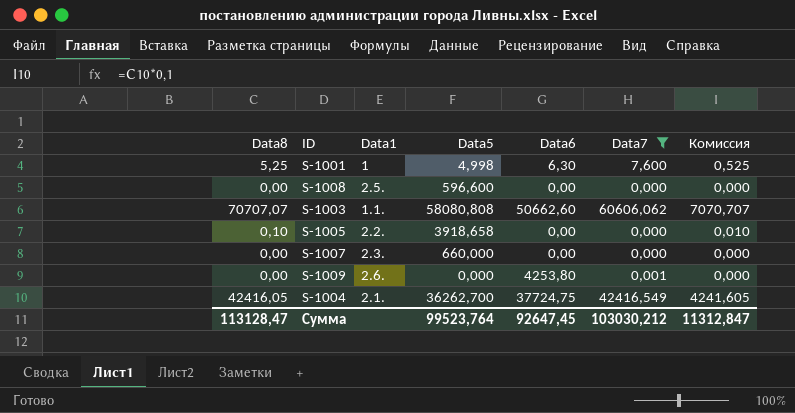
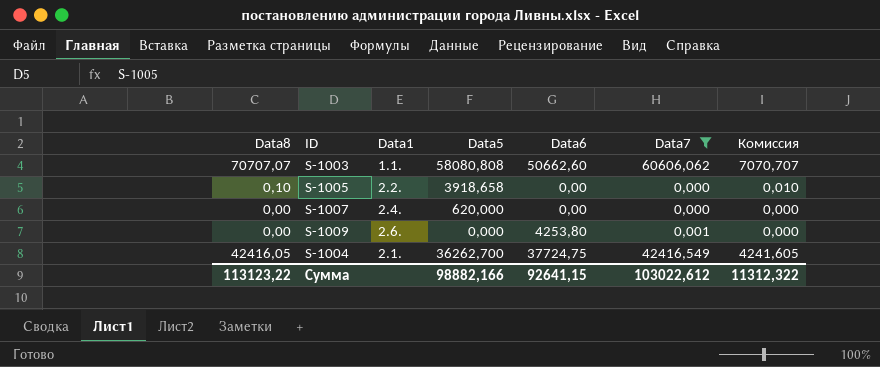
row S-1001: 5,25 | 1 | 4,998 | 6,30 | 7,600 | 0,525 -> none
row S-1008: 0,00 | 2.5. | 596,600 | 0,00 | 0,000 | 0,000 -> none
S-1007 | Data1: 2.3. -> 2.4.
S-1007 | Data5: 660,000 -> 620,000
Сумма | Data8: 113128,47 -> 113123,22
Сумма | Data5: 99523,764 -> 98882,166
Сумма | Data6: 92647,45 -> 92641,15
Сумма | Data7: 103030,212 -> 103022,612
Сумма | Комиссия: 11312,847 -> 11312,322

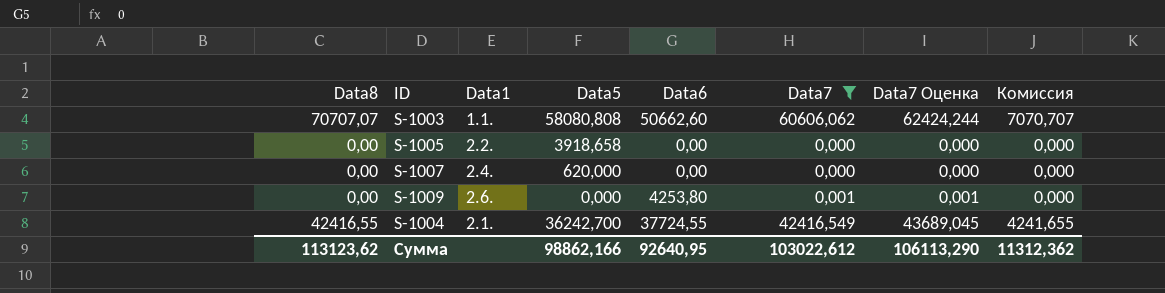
column Data7 Оценка | formula: none -> [Data7] * 1,03
S-1005 | Data8: 0,10 -> 0,00
S-1005 | Комиссия: 0,010 -> 0,000
S-1004 | Data8: 42416,05 -> 42416,55
S-1004 | Data5: 36262,700 -> 36242,700
S-1004 | Data6: 37724,75 -> 37724,55
S-1004 | Комиссия: 4241,605 -> 4241,655
Сумма | Data8: 113123,22 -> 113123,62
Сумма | Data5: 98882,166 -> 98862,166
Сумма | Data6: 92641,15 -> 92640,95
Сумма | Комиссия: 11312,322 -> 11312,362

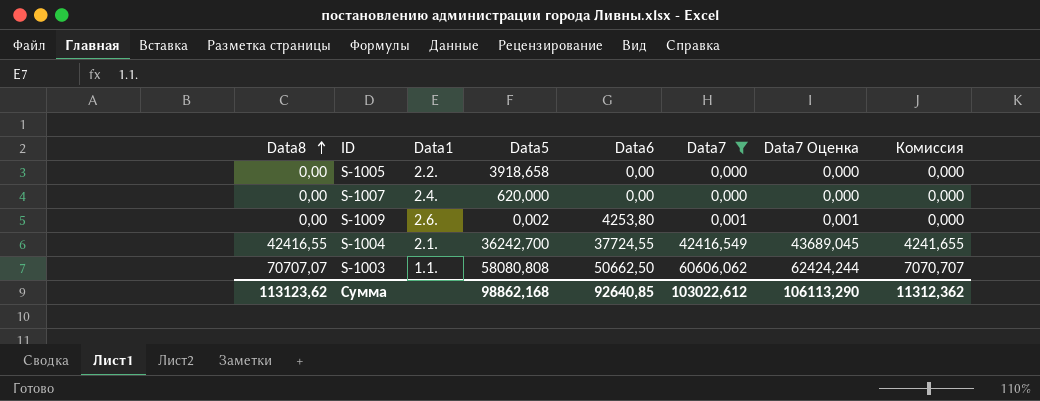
row order: none -> Data8 ascending
S-1009 | Data5: 0,000 -> 0,002
S-1003 | Data6: 50662,60 -> 50662,50
Сумма | Data5: 98862,166 -> 98862,168
Сумма | Data6: 92640,95 -> 92640,85

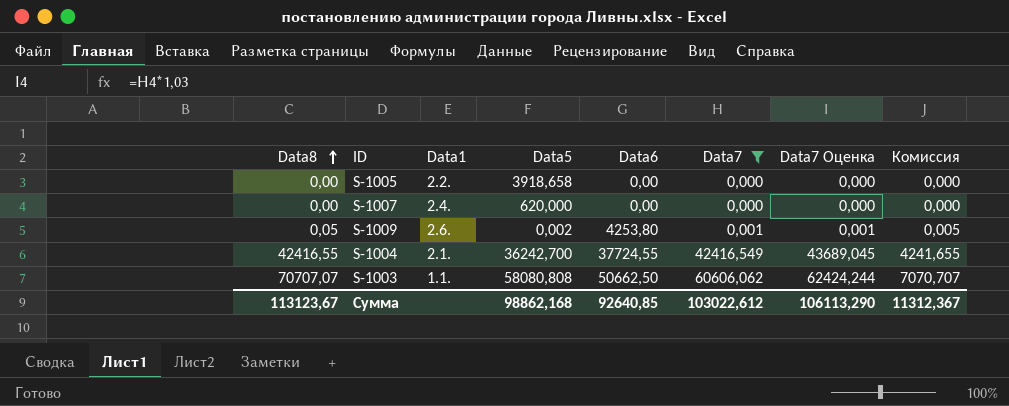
S-1009 | Data8: 0,00 -> 0,05
S-1009 | Комиссия: 0,000 -> 0,005
Сумма | Data8: 113123,62 -> 113123,67
Сумма | Комиссия: 11312,362 -> 11312,367

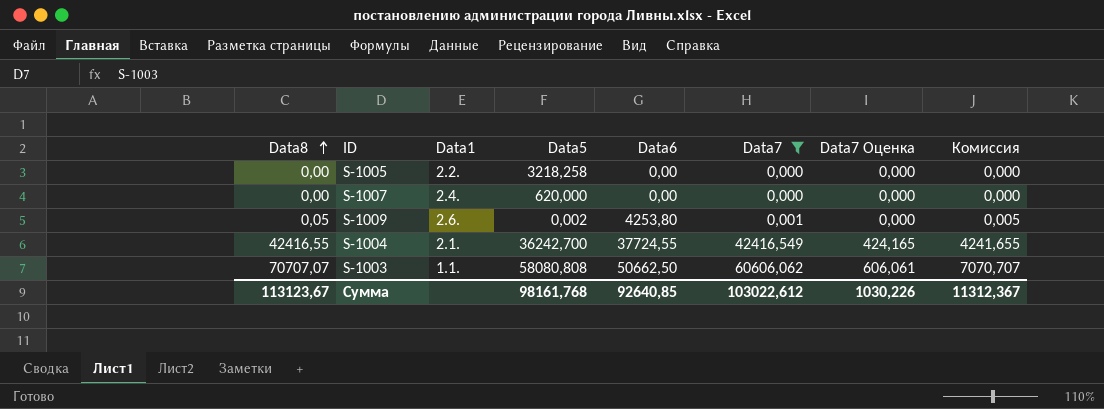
column Data7 Оценка | formula: [Data7] * 1,03 -> [Data7] * 0,01
S-1005 | Data5: 3918,658 -> 3218,258
Сумма | Data5: 98862,168 -> 98161,768
Сумма | Data7 Оценка: 106113,290 -> 1030,226

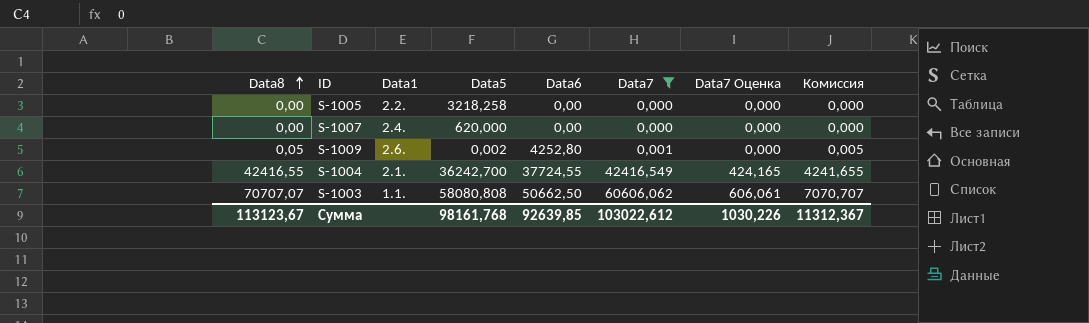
S-1009 | Data6: 4253,80 -> 4252,80
Сумма | Data6: 92640,85 -> 92639,85

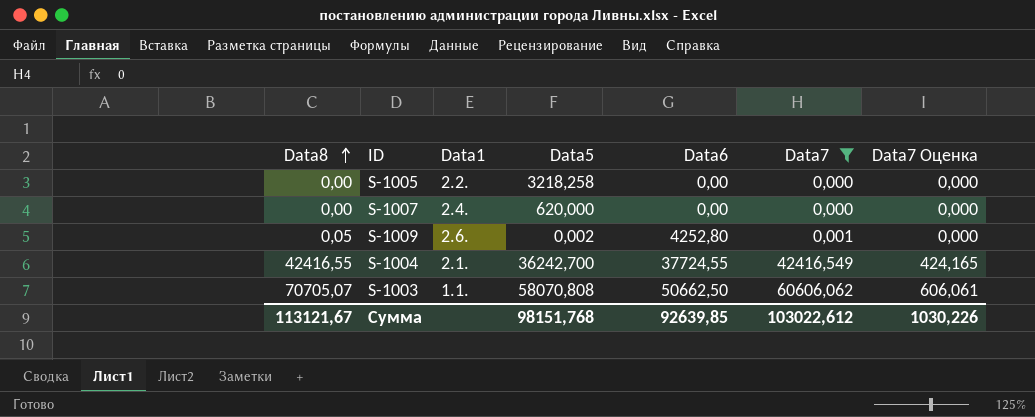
column Комиссия | formula: [Data8] * 0,1 -> none
S-1003 | Data8: 70707,07 -> 70705,07
S-1003 | Data5: 58080,808 -> 58070,808
Сумма | Data8: 113123,67 -> 113121,67
Сумма | Data5: 98161,768 -> 98151,768

